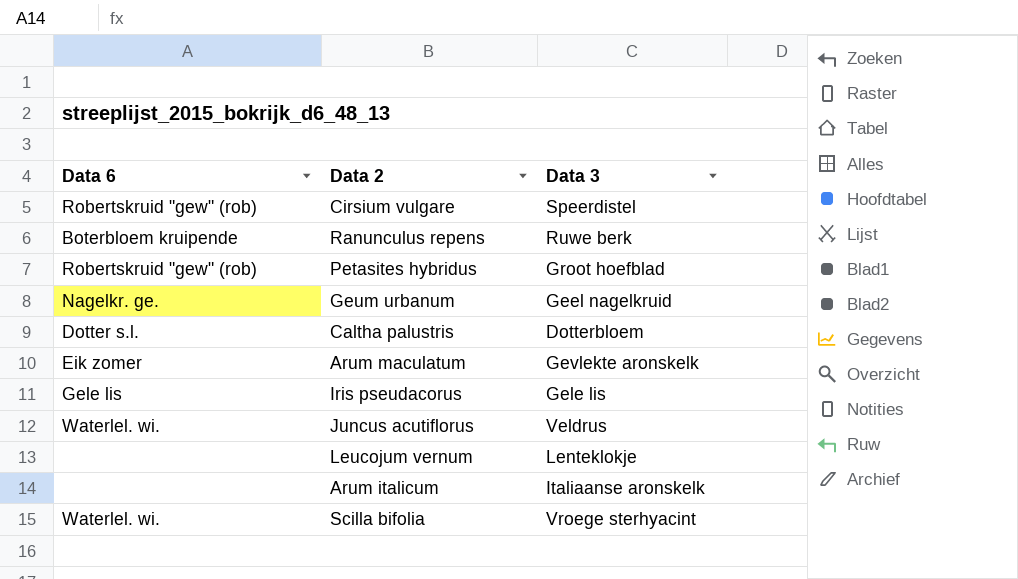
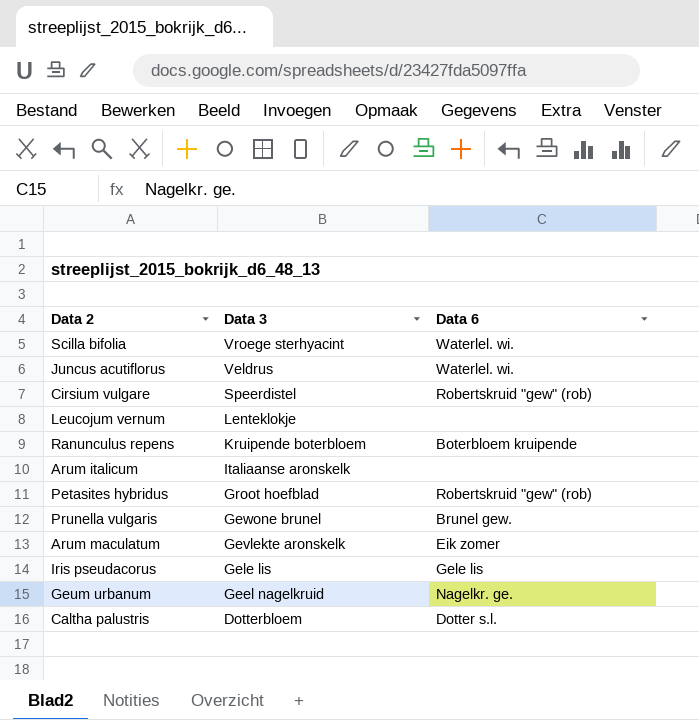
row order: none -> Data 3 descending
column Data 6 | position: 1 -> 3
Ranunculus repens | Data 3: Ruwe berk -> Kruipende boterbloem
row Prunella vulgaris: none -> Gewone brunel | Brunel gew.

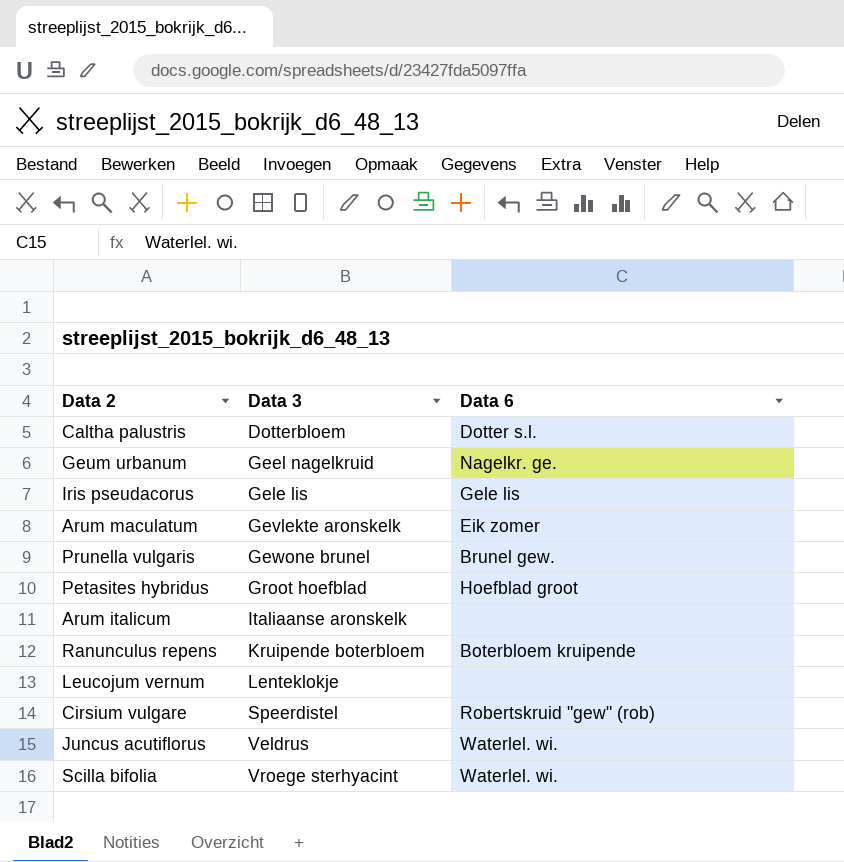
row order: Data 3 descending -> Data 3 ascending
Petasites hybridus | Data 6: Robertskruid "gew" (rob) -> Hoefblad groot

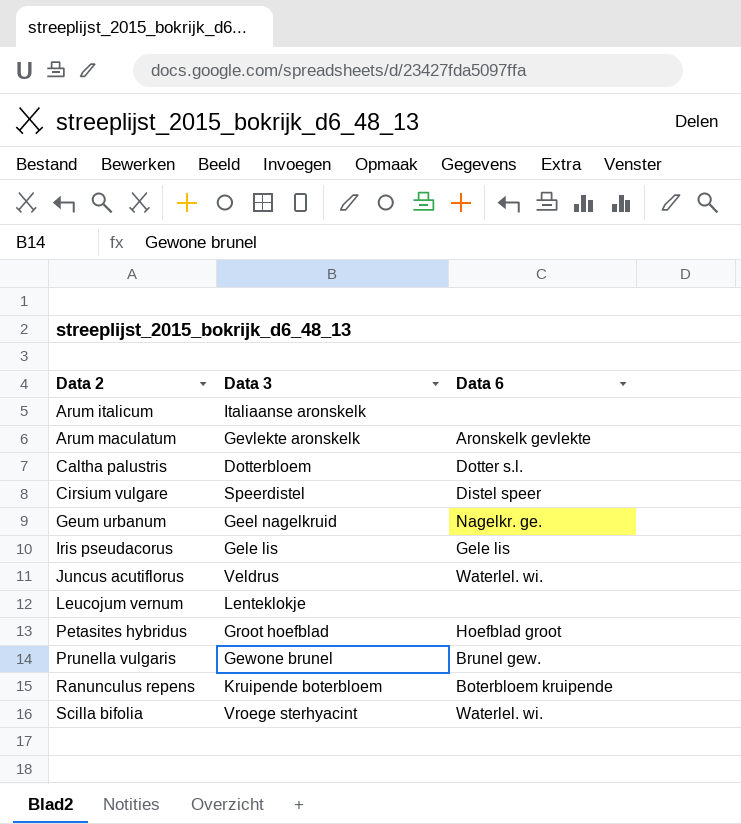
row order: Data 3 ascending -> Data 2 ascending
Arum maculatum | Data 6: Eik zomer -> Aronskelk gevlekte
Cirsium vulgare | Data 6: Robertskruid "gew" (rob) -> Distel speer

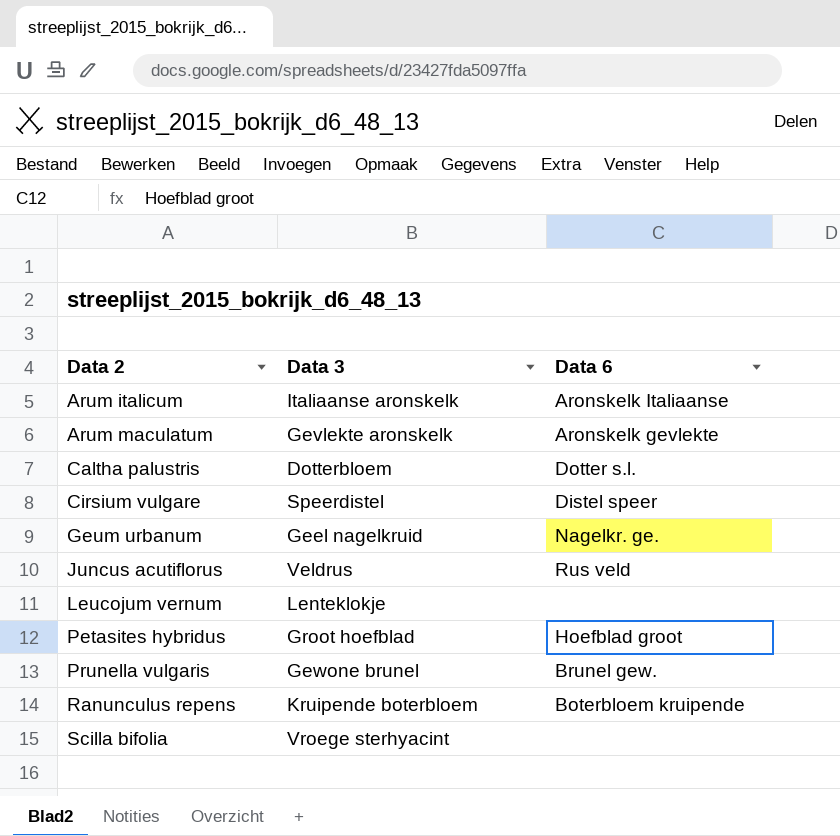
row Iris pseudacorus: Gele lis | Gele lis -> none
Arum italicum | Data 6: none -> Aronskelk Italiaanse
Juncus acutiflorus | Data 6: Waterlel. wi. -> Rus veld
Scilla bifolia | Data 6: Waterlel. wi. -> none

